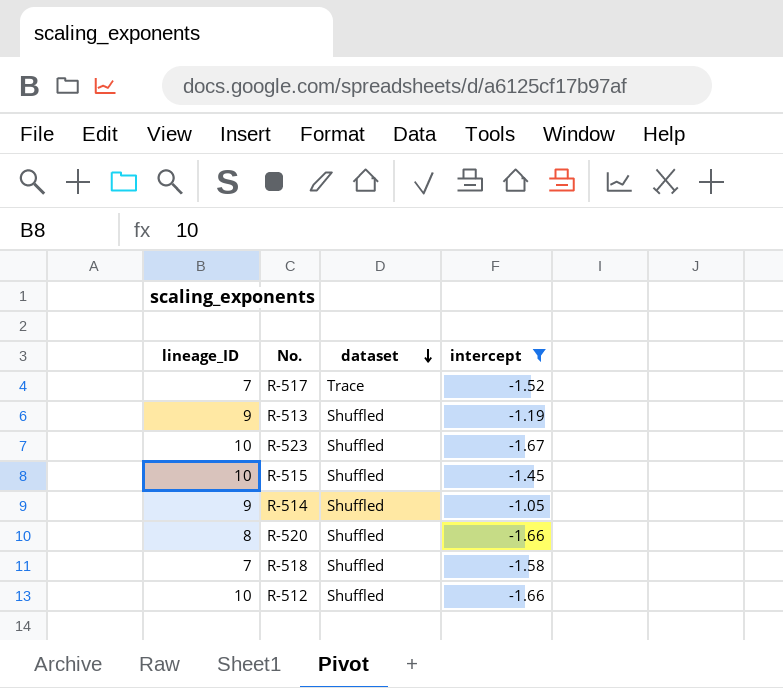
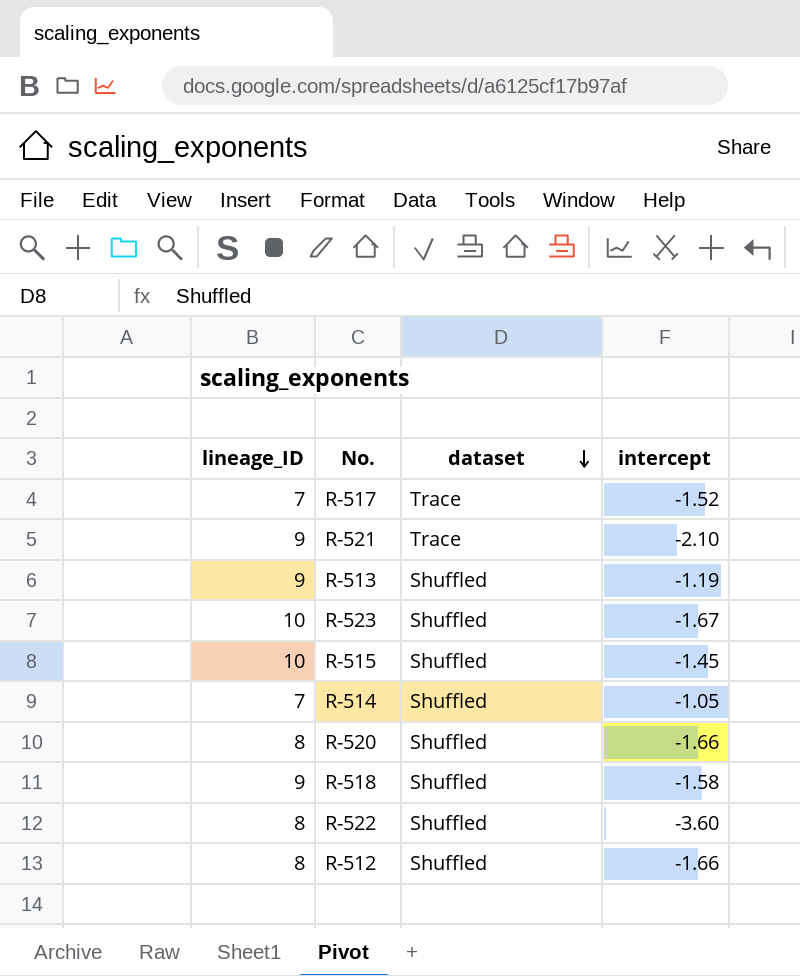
filter: intercept >= -1.67 -> none
R-514 | lineage_ID: 9 -> 7
R-518 | lineage_ID: 7 -> 9
R-512 | lineage_ID: 10 -> 8

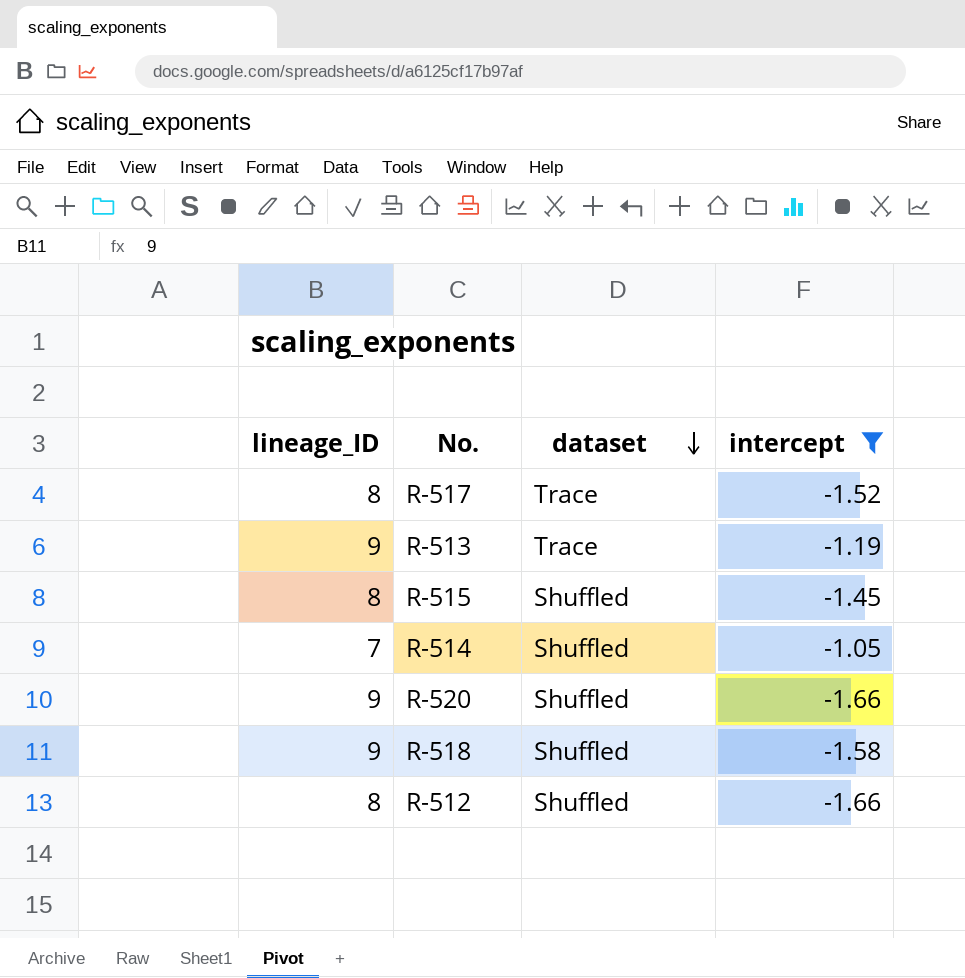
filter: none -> intercept >= -1.66
R-517 | lineage_ID: 7 -> 8
R-513 | dataset: Shuffled -> Trace
R-515 | lineage_ID: 10 -> 8
R-520 | lineage_ID: 8 -> 9

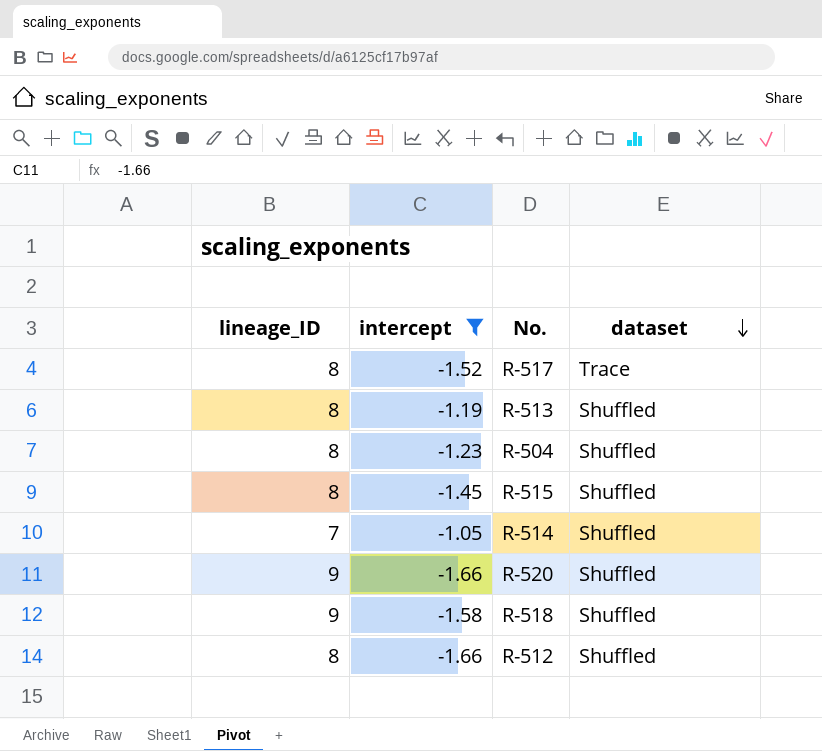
column intercept | position: 4 -> 2
R-513 | lineage_ID: 9 -> 8
R-513 | dataset: Trace -> Shuffled
row R-504: none -> 8 | -1.23 | Shuffled

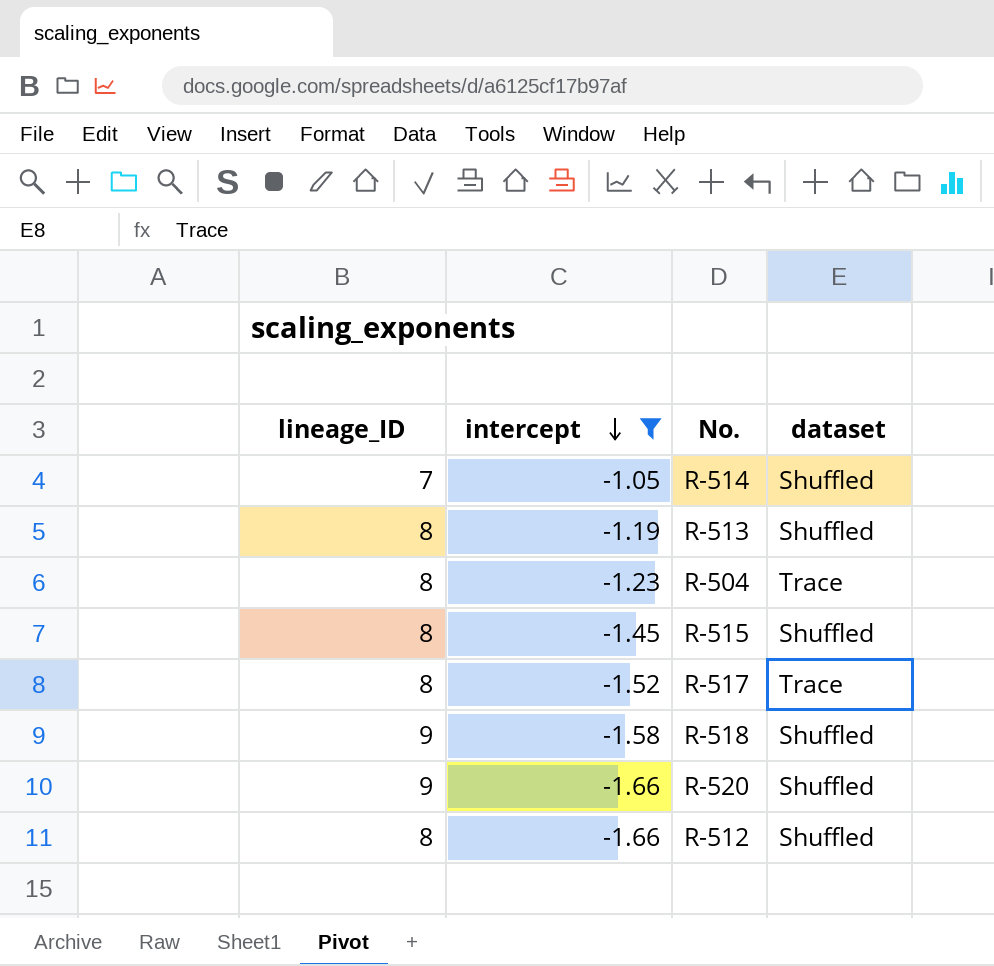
row order: dataset descending -> intercept descending
R-504 | dataset: Shuffled -> Trace

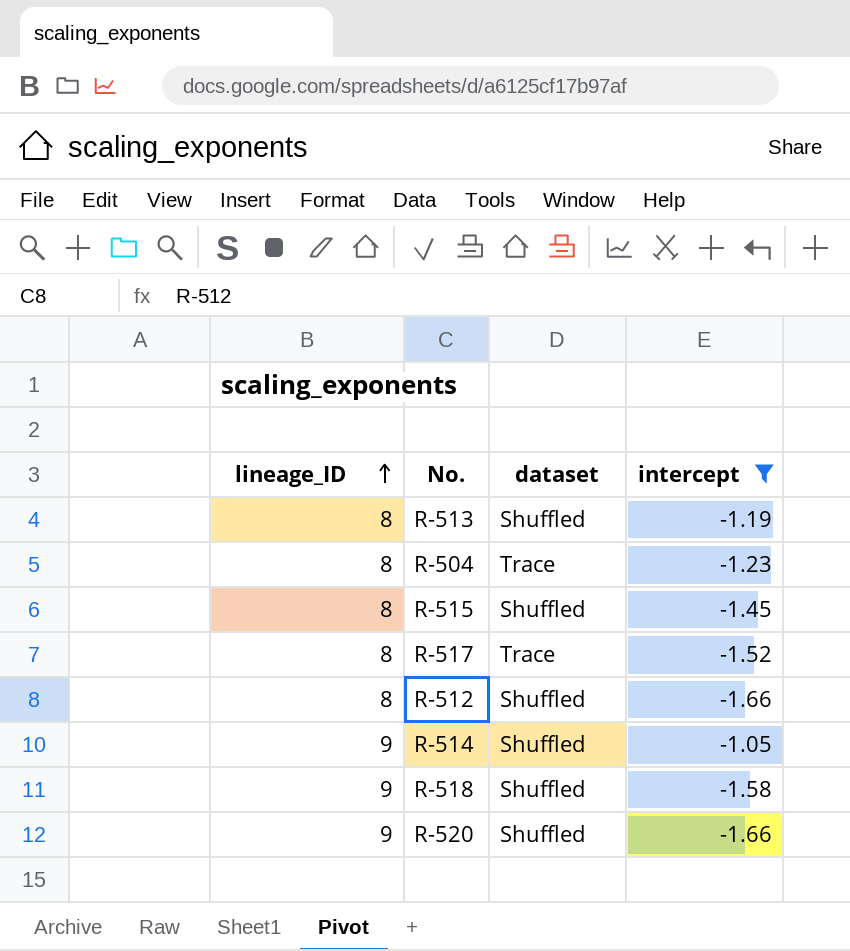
row order: intercept descending -> lineage_ID ascending
column intercept | position: 2 -> 4
R-514 | lineage_ID: 7 -> 9

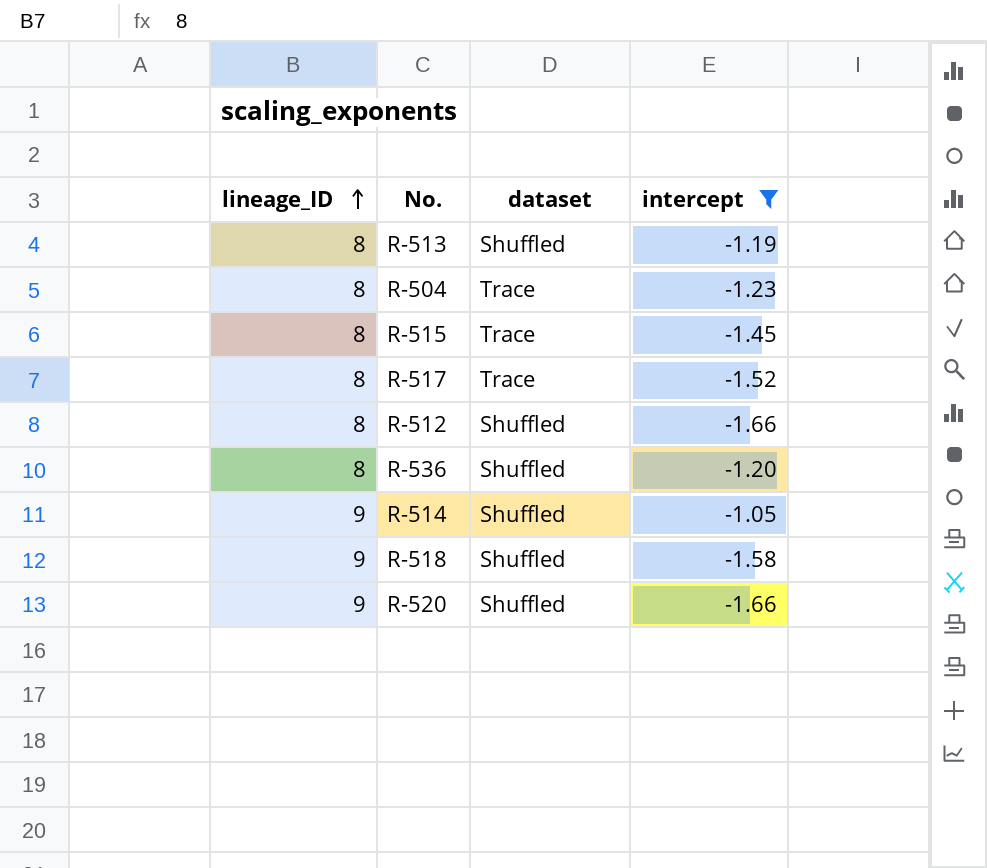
R-515 | dataset: Shuffled -> Trace
row R-536: none -> 8 | Shuffled | -1.20

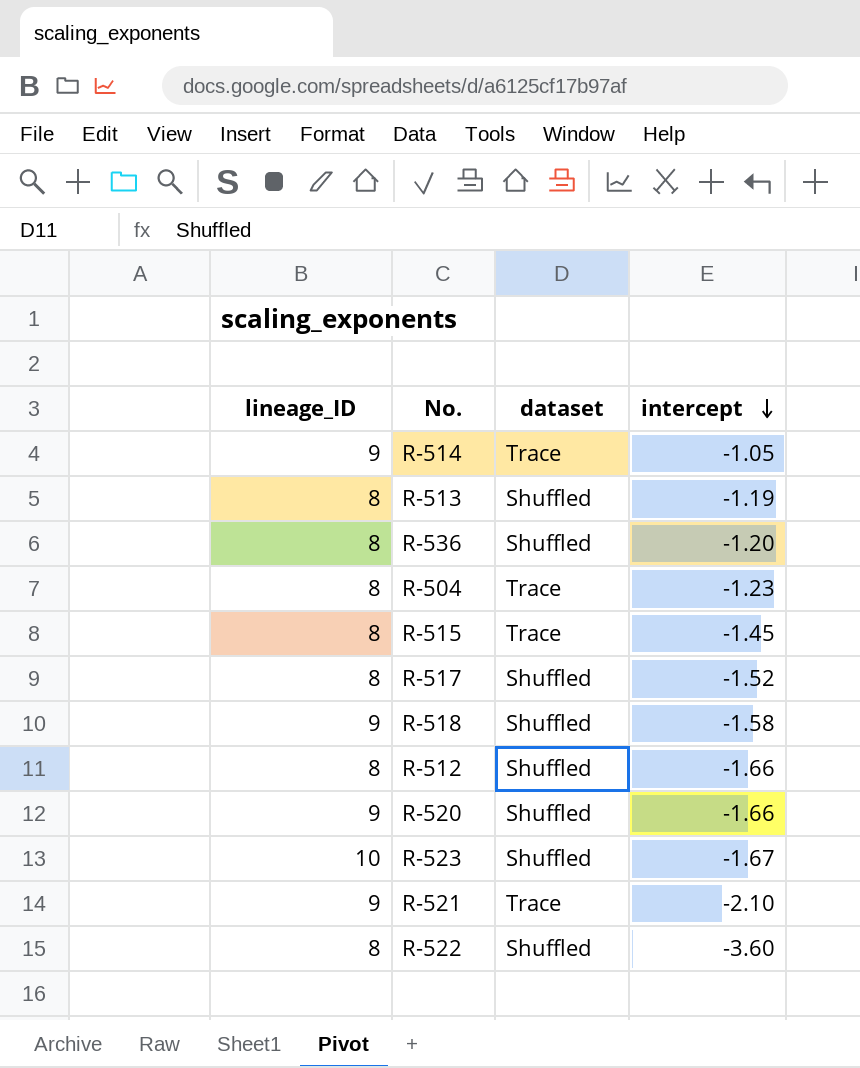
filter: intercept >= -1.66 -> none
row order: lineage_ID ascending -> intercept descending
R-514 | dataset: Shuffled -> Trace
R-517 | dataset: Trace -> Shuffled

